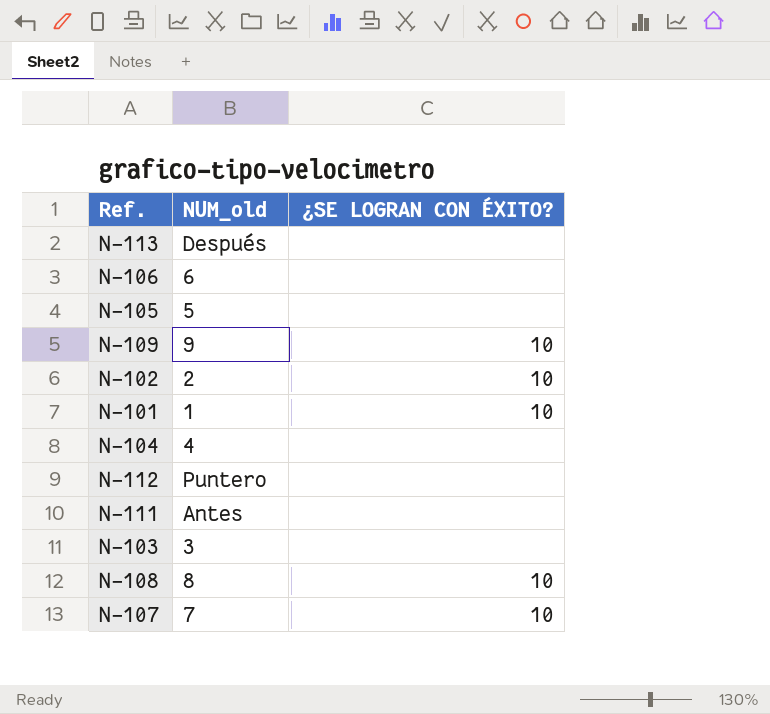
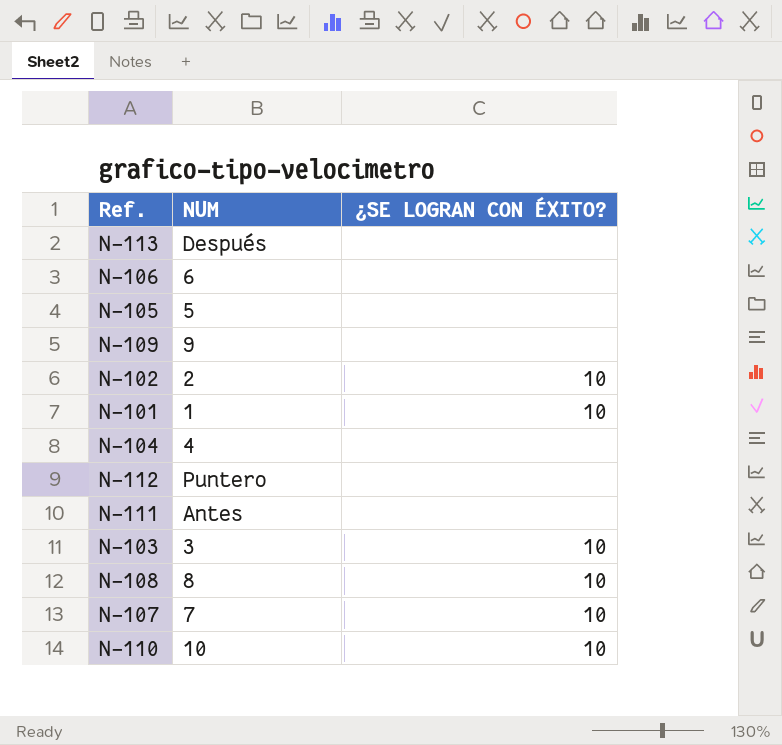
column name: NUM_old -> NUM
N-109 | ¿SE LOGRAN CON ÉXITO?: 10 -> none
N-103 | ¿SE LOGRAN CON ÉXITO?: none -> 10
row N-110: none -> 10 | 10

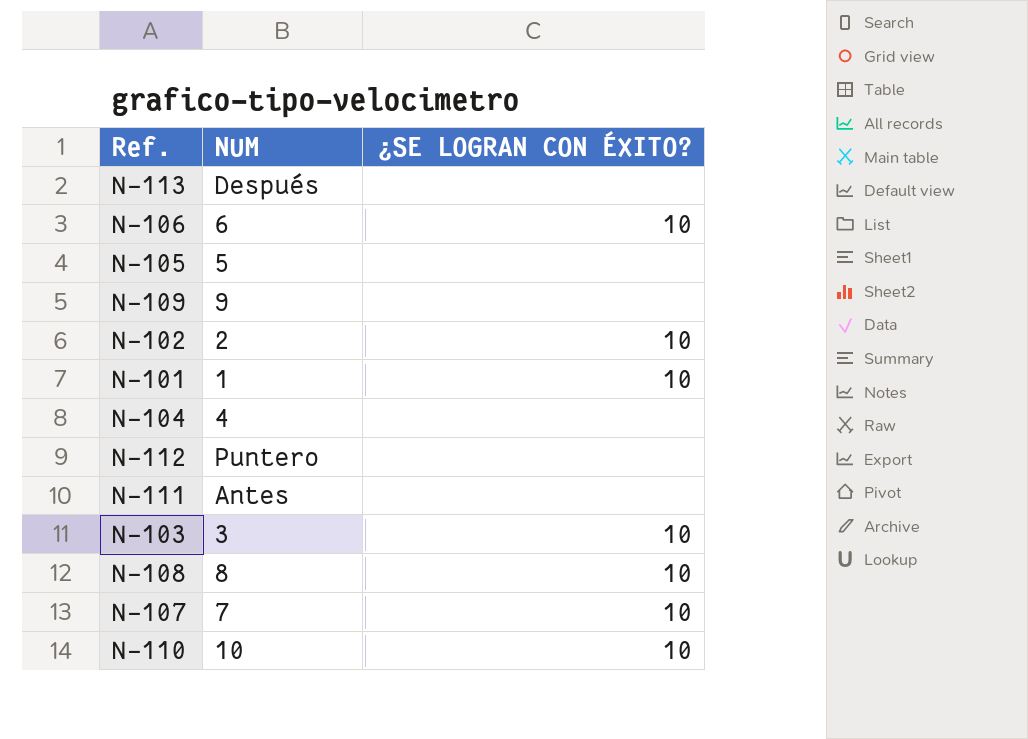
N-106 | ¿SE LOGRAN CON ÉXITO?: none -> 10

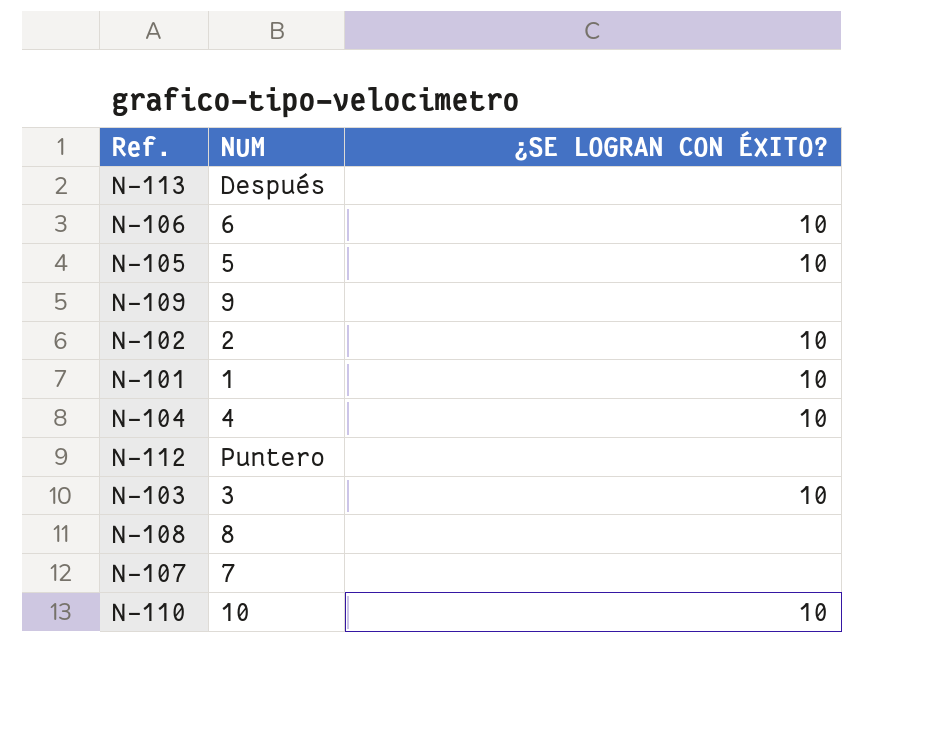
row N-111: Antes | none -> none
N-105 | ¿SE LOGRAN CON ÉXITO?: none -> 10
N-104 | ¿SE LOGRAN CON ÉXITO?: none -> 10
N-108 | ¿SE LOGRAN CON ÉXITO?: 10 -> none
N-107 | ¿SE LOGRAN CON ÉXITO?: 10 -> none

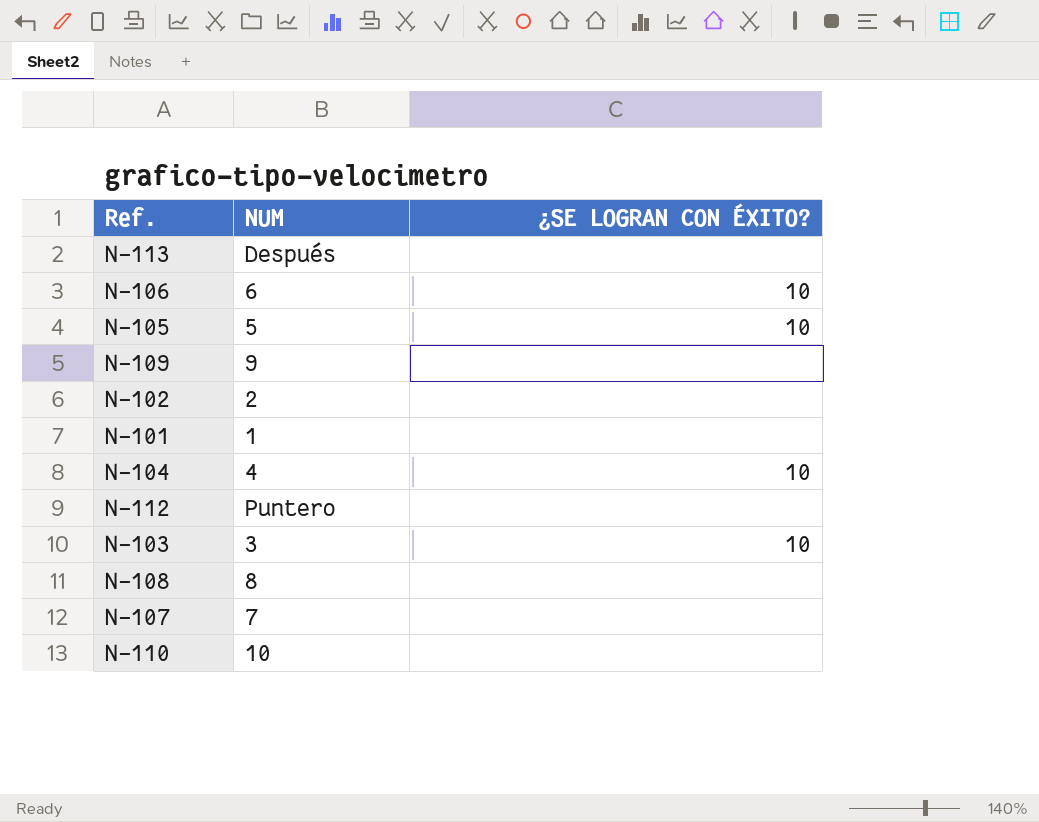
N-102 | ¿SE LOGRAN CON ÉXITO?: 10 -> none
N-101 | ¿SE LOGRAN CON ÉXITO?: 10 -> none
N-110 | ¿SE LOGRAN CON ÉXITO?: 10 -> none

